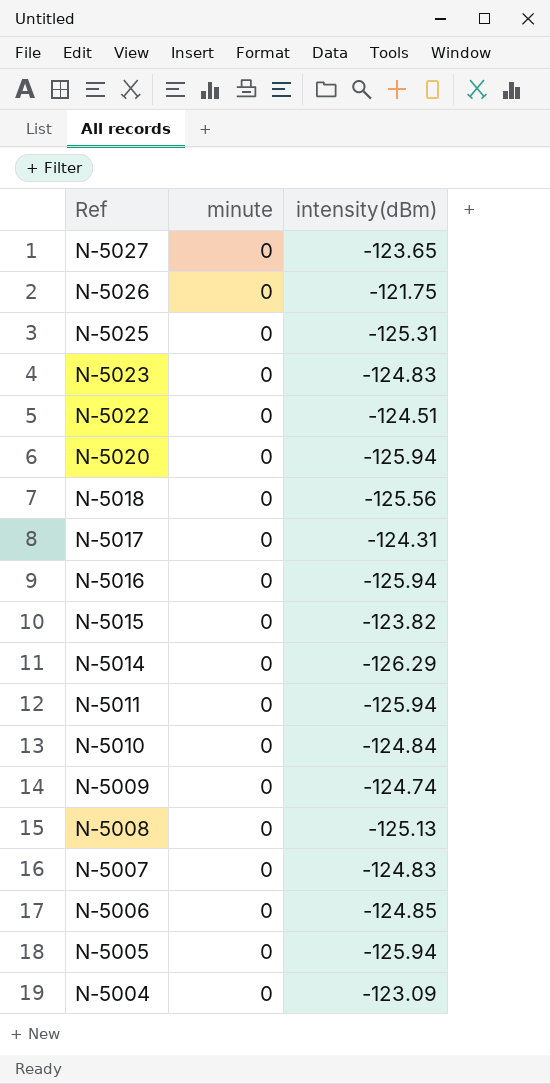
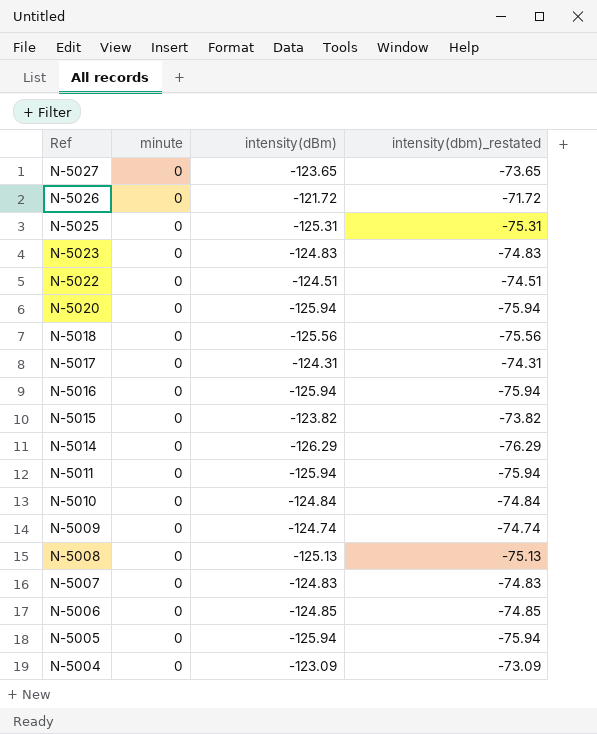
column intensity(dbm)_restated | formula: none -> [intensity(dBm)] + 50
N-5026 | intensity(dBm): -121.75 -> -121.72

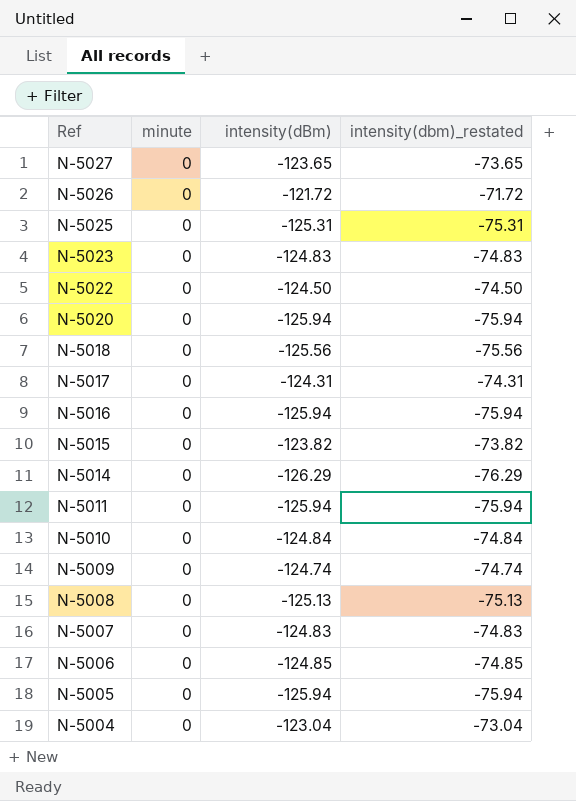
N-5022 | intensity(dBm): -124.51 -> -124.50
N-5022 | intensity(dbm)_restated: -74.51 -> -74.50
N-5004 | intensity(dBm): -123.09 -> -123.04
N-5004 | intensity(dbm)_restated: -73.09 -> -73.04

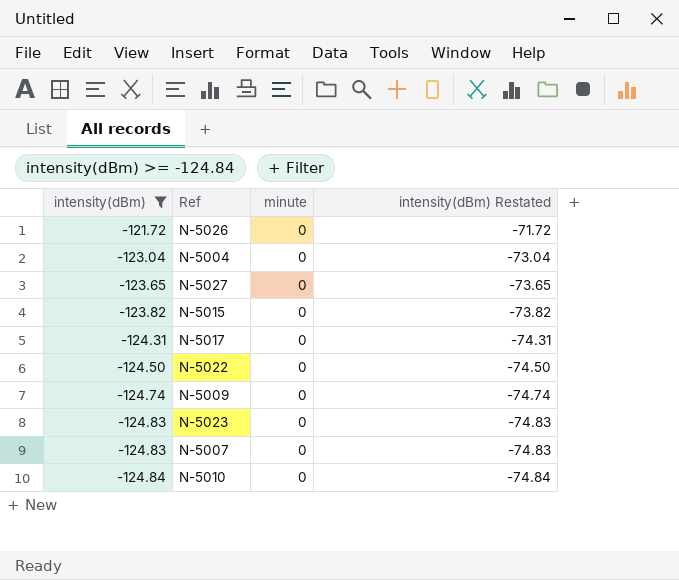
filter: none -> intensity(dBm) >= -124.84
row order: Ref descending -> intensity(dBm) descending
column intensity(dBm) | position: 3 -> 1
column name: intensity(dbm)_restated -> intensity(dBm) Restated

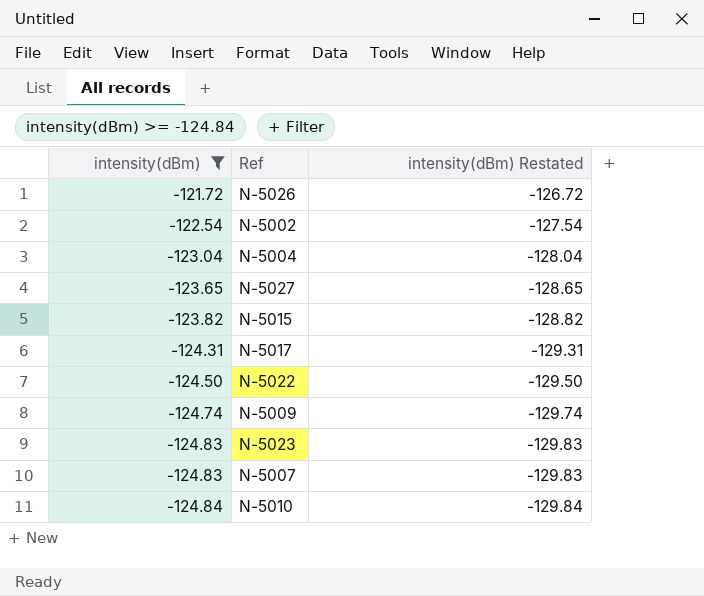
column minute | position: 3 -> none
column intensity(dBm) Restated | formula: [intensity(dBm)] + 50 -> [intensity(dBm)] - 5
row N-5002: none -> -122.54 | -127.54

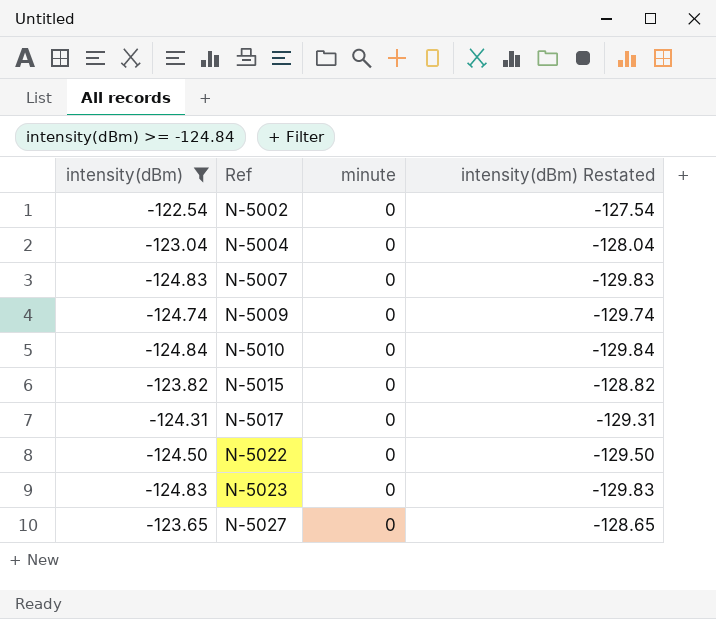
row order: intensity(dBm) descending -> Ref ascending
column minute | position: none -> 3
row N-5026: -121.72 | -126.72 -> none

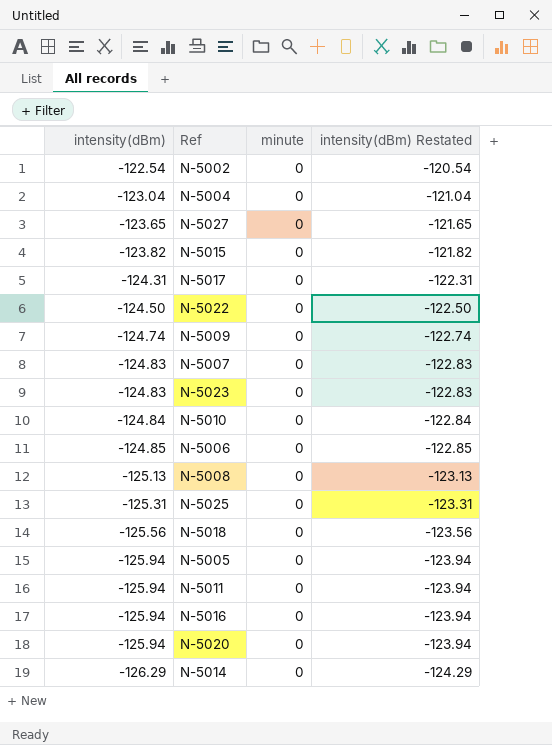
filter: intensity(dBm) >= -124.84 -> none
row order: Ref ascending -> intensity(dBm) descending
column intensity(dBm) Restated | formula: [intensity(dBm)] - 5 -> [intensity(dBm)] + 2

